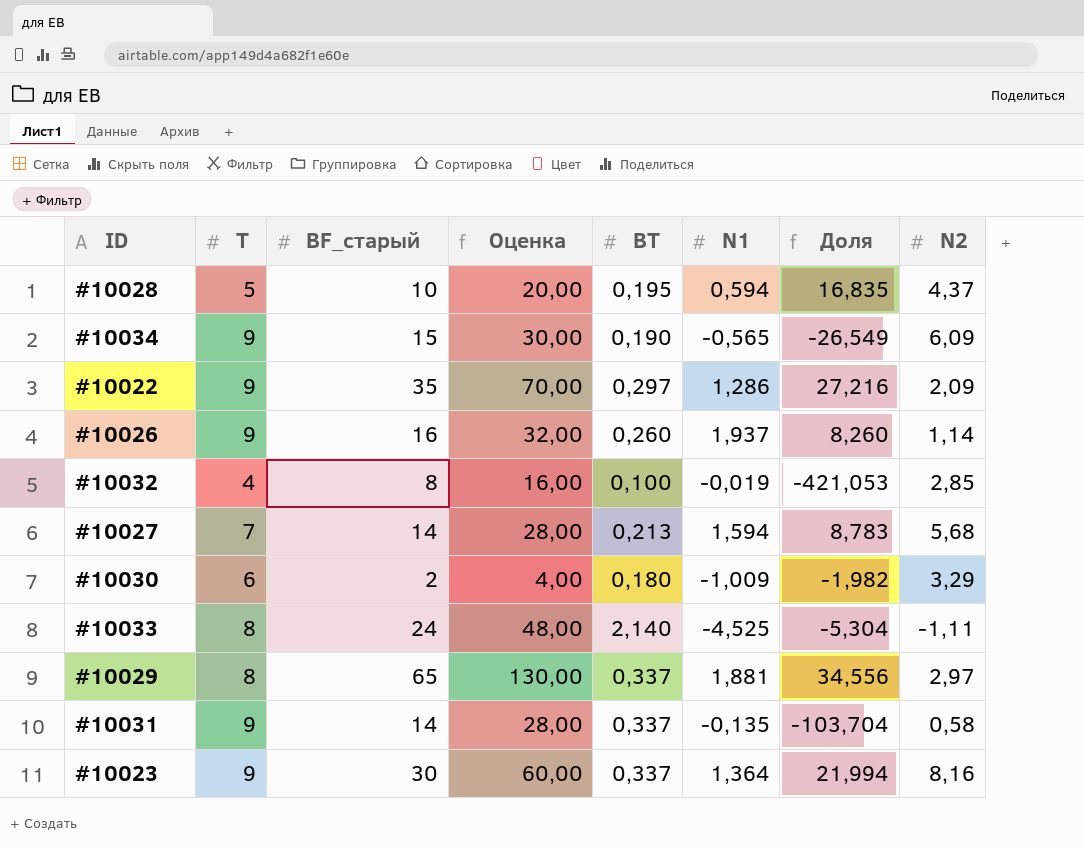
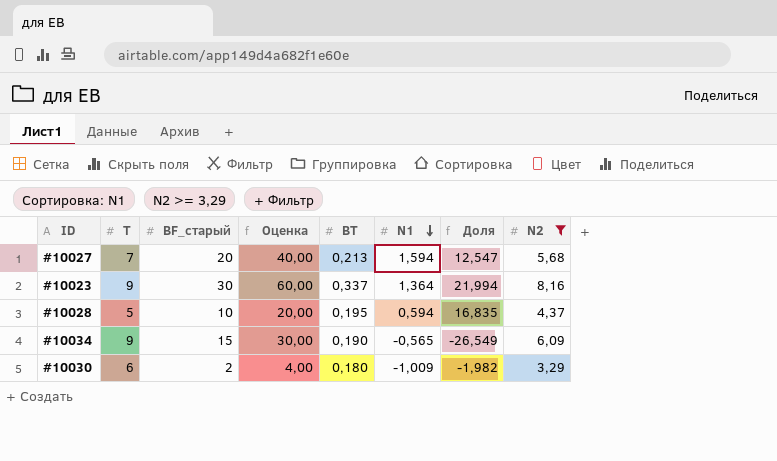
filter: none -> N2 >= 3,29
row order: none -> N1 descending
#10027 | BF_старый: 14 -> 20
#10027 | Оценка: 28,00 -> 40,00
#10027 | Доля: 8,783 -> 12,547

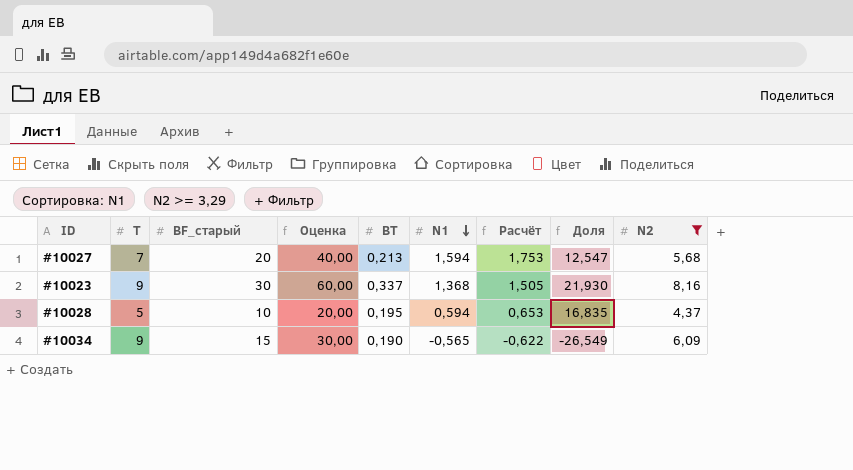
column Расчёт | formula: none -> [N1] * 1,1
row #10030: 6 | 2 | 4,00 | 0,180 | -1,009 | -1,982 | 3,29 -> none
#10023 | N1: 1,364 -> 1,368
#10023 | Доля: 21,994 -> 21,930

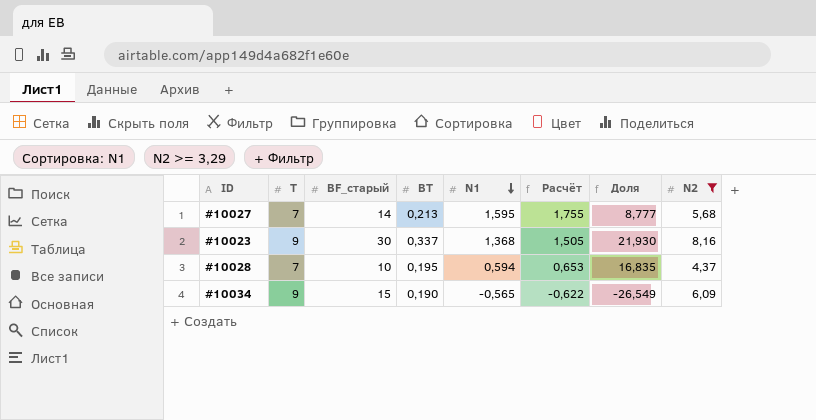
column Оценка | formula: [BF_старый] * 2 -> none
#10027 | BF_старый: 20 -> 14
#10027 | N1: 1,594 -> 1,595
#10027 | Расчёт: 1,753 -> 1,755
#10027 | Доля: 12,547 -> 8,777
#10028 | T: 5 -> 7

